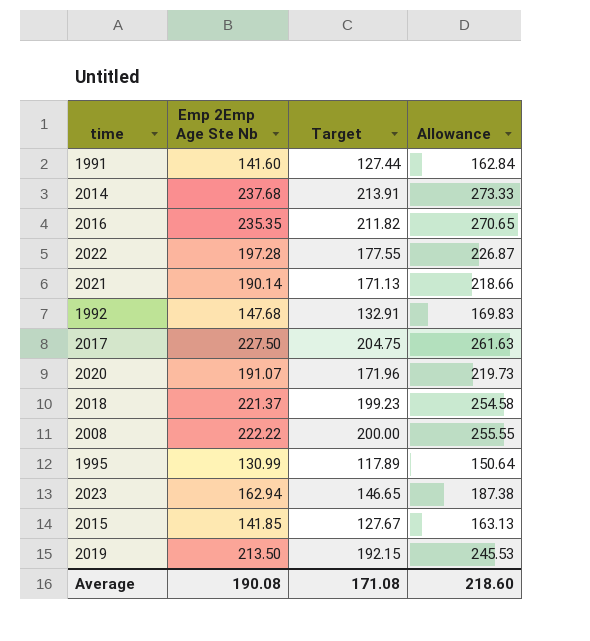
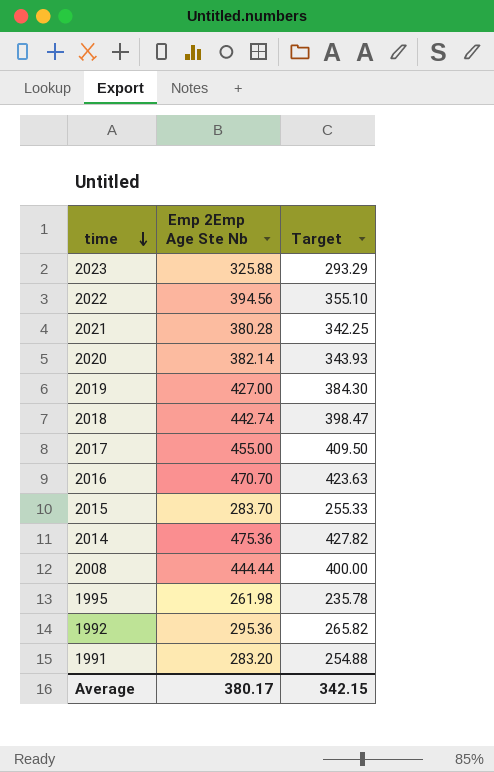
row order: none -> time descending
column Allowance | formula: [Emp 2Emp Age Ste Nb] * 1.15 -> none
2023 | Emp 2Emp Age Ste Nb: 162.94 -> 325.88
2023 | Target: 146.65 -> 293.29
2022 | Emp 2Emp Age Ste Nb: 197.28 -> 394.56
2022 | Target: 177.55 -> 355.10
2021 | Emp 2Emp Age Ste Nb: 190.14 -> 380.28
2021 | Target: 171.13 -> 342.25
2020 | Emp 2Emp Age Ste Nb: 191.07 -> 382.14
2020 | Target: 171.96 -> 343.93
2019 | Emp 2Emp Age Ste Nb: 213.50 -> 427.00
2019 | Target: 192.15 -> 384.30
2018 | Emp 2Emp Age Ste Nb: 221.37 -> 442.74
2018 | Target: 199.23 -> 398.47
2017 | Emp 2Emp Age Ste Nb: 227.50 -> 455.00
2017 | Target: 204.75 -> 409.50
2016 | Emp 2Emp Age Ste Nb: 235.35 -> 470.70
2016 | Target: 211.82 -> 423.63
2015 | Emp 2Emp Age Ste Nb: 141.85 -> 283.70
2015 | Target: 127.67 -> 255.33
2014 | Emp 2Emp Age Ste Nb: 237.68 -> 475.36
2014 | Target: 213.91 -> 427.82
2008 | Emp 2Emp Age Ste Nb: 222.22 -> 444.44
2008 | Target: 200.00 -> 400.00
1995 | Emp 2Emp Age Ste Nb: 130.99 -> 261.98
1995 | Target: 117.89 -> 235.78
1992 | Emp 2Emp Age Ste Nb: 147.68 -> 295.36
1992 | Target: 132.91 -> 265.82
1991 | Emp 2Emp Age Ste Nb: 141.60 -> 283.20
1991 | Target: 127.44 -> 254.88
Average | Emp 2Emp Age Ste Nb: 190.08 -> 380.17
Average | Target: 171.08 -> 342.15

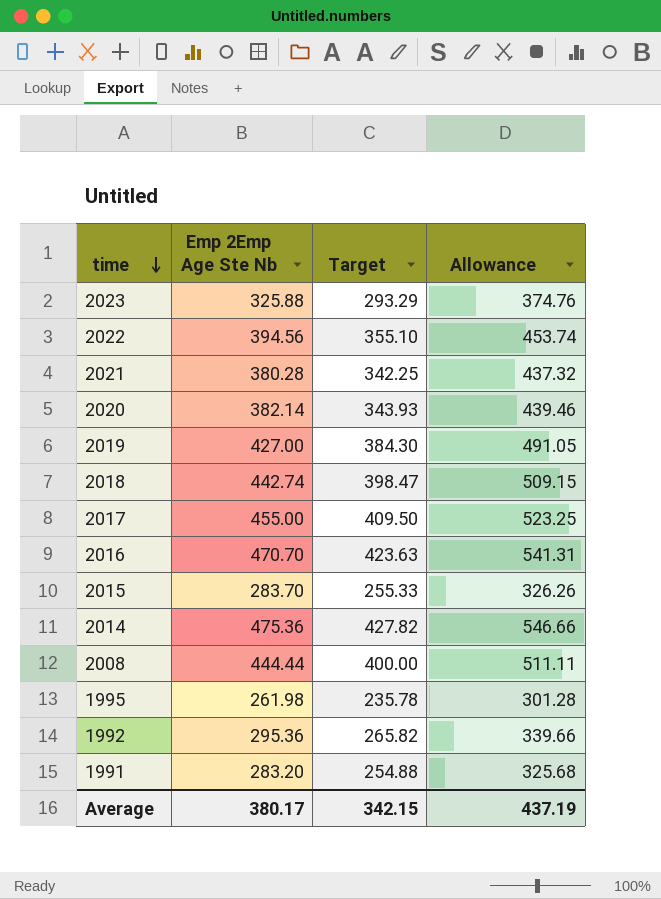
column Allowance | formula: none -> [Emp 2Emp Age Ste Nb] * 1.15

